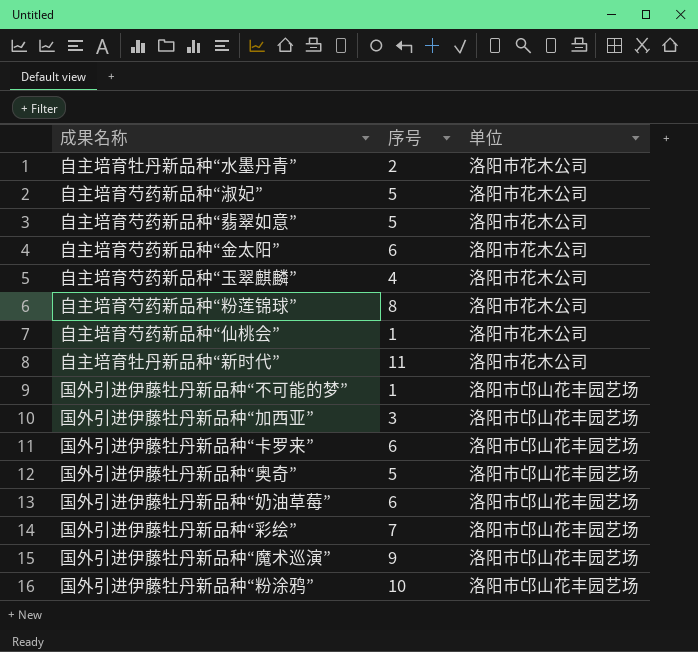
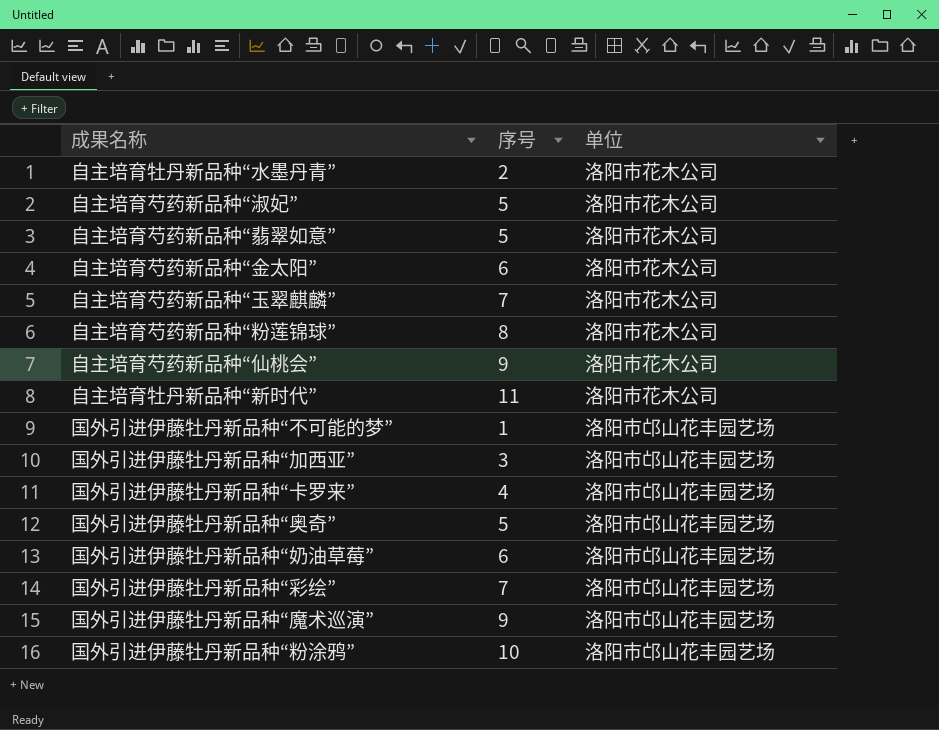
自主培育芍药新品种“玉翠麒麟” | 序号: 4 -> 7
自主培育芍药新品种“仙桃会” | 序号: 1 -> 9
国外引进伊藤牡丹新品种“卡罗来” | 序号: 6 -> 4

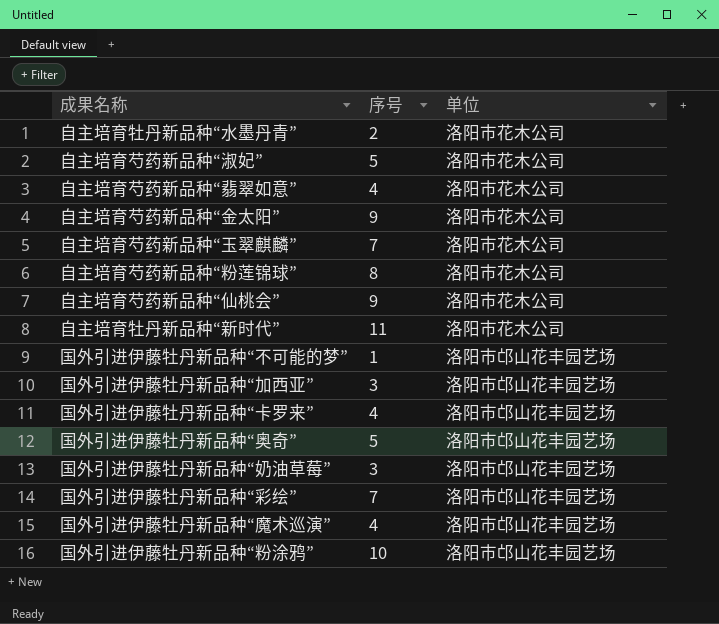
自主培育芍药新品种“翡翠如意” | 序号: 5 -> 4
自主培育芍药新品种“金太阳” | 序号: 6 -> 9
国外引进伊藤牡丹新品种“奶油草莓” | 序号: 6 -> 3
国外引进伊藤牡丹新品种“魔术巡演” | 序号: 9 -> 4

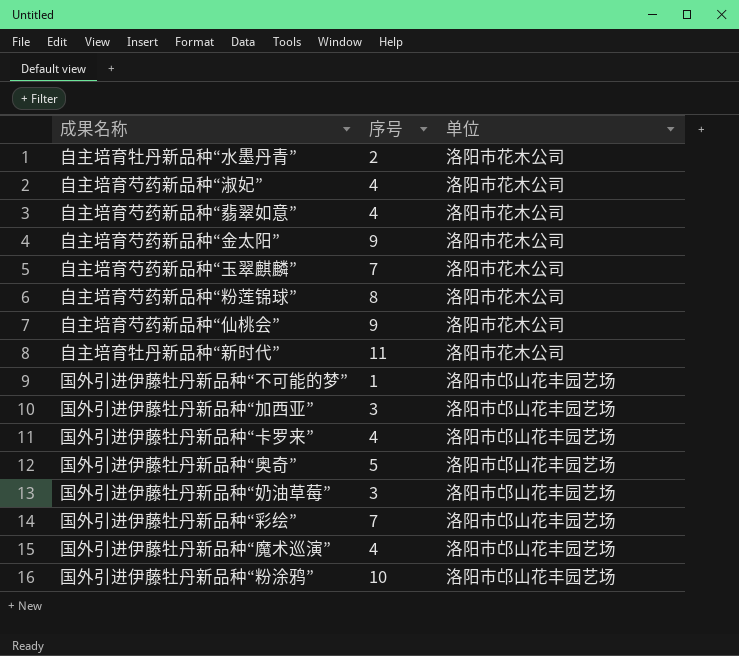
自主培育芍药新品种“淑妃” | 序号: 5 -> 4

